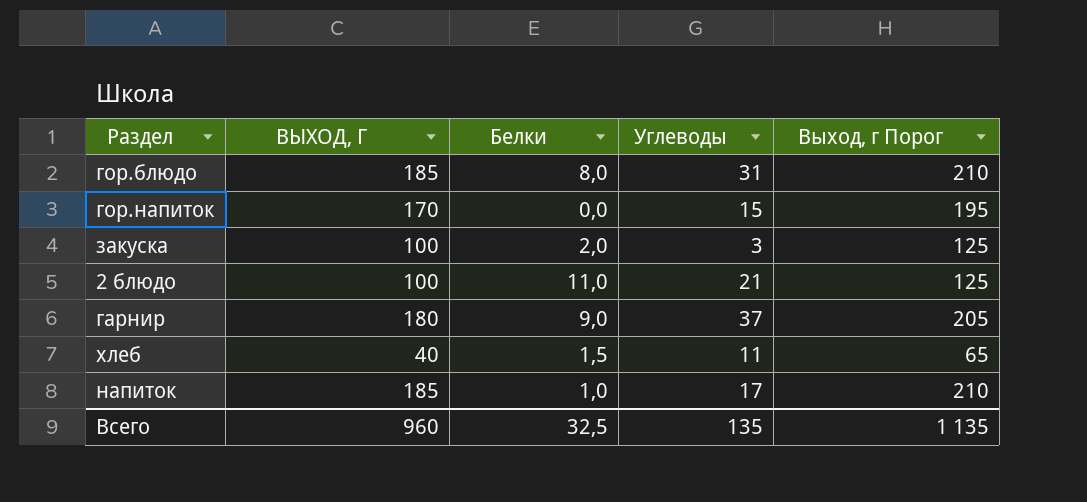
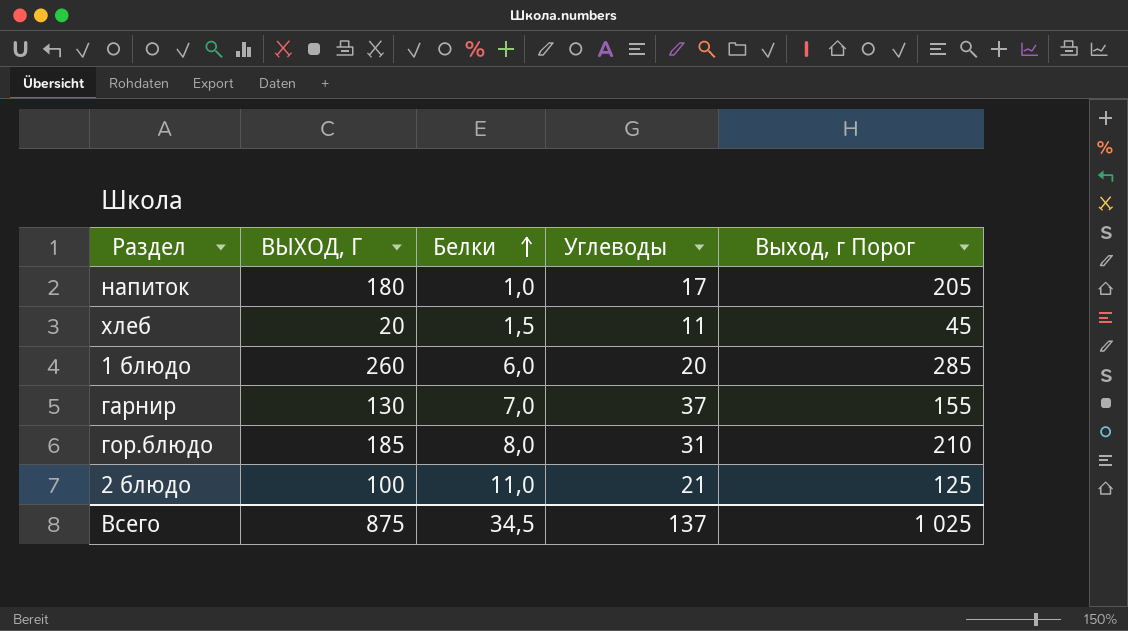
row order: none -> Белки ascending
row гор.напиток: 170 | 0,0 | 15 | 195 -> none
row закуска: 100 | 2,0 | 3 | 125 -> none
напиток | ВЫХОД, Г: 185 -> 180
напиток | Выход, г Порог: 210 -> 205
хлеб | ВЫХОД, Г: 40 -> 20
хлеб | Выход, г Порог: 65 -> 45
row 1 блюдо: none -> 260 | 6,0 | 20 | 285
гарнир | ВЫХОД, Г: 180 -> 130
гарнир | Белки: 9,0 -> 7,0
гарнир | Выход, г Порог: 205 -> 155
Всего | ВЫХОД, Г: 960 -> 875
Всего | Белки: 32,5 -> 34,5
Всего | Углеводы: 135 -> 137
Всего | Выход, г Порог: 1 135 -> 1 025

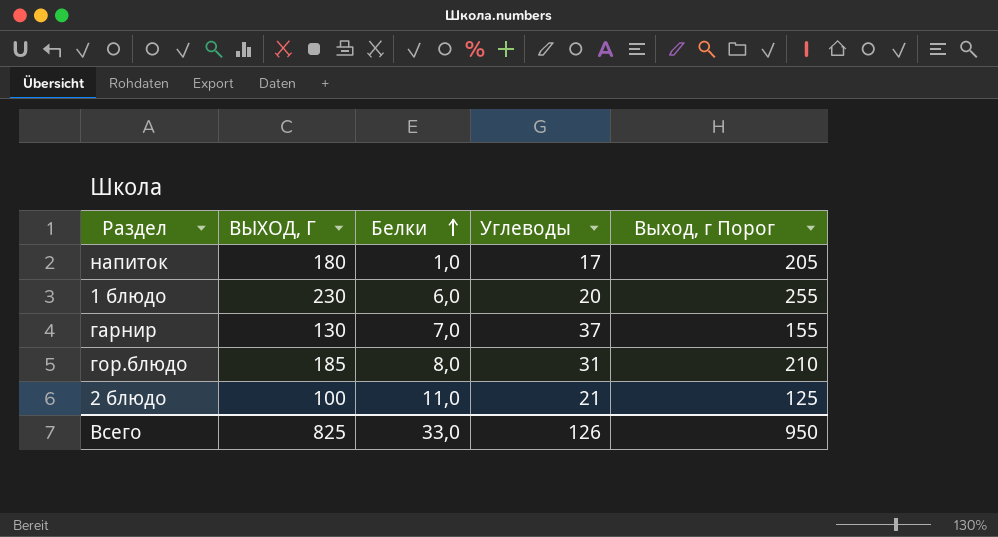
row хлеб: 20 | 1,5 | 11 | 45 -> none
1 блюдо | ВЫХОД, Г: 260 -> 230
1 блюдо | Выход, г Порог: 285 -> 255
Всего | ВЫХОД, Г: 875 -> 825
Всего | Белки: 34,5 -> 33,0
Всего | Углеводы: 137 -> 126
Всего | Выход, г Порог: 1 025 -> 950

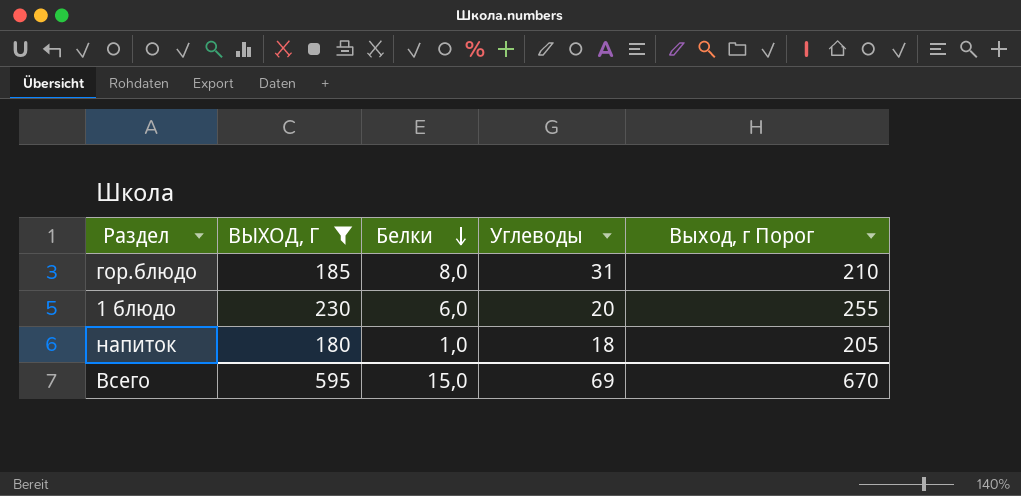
filter: none -> ВЫХОД, Г >= 180
row order: Белки ascending -> Белки descending
напиток | Углеводы: 17 -> 18
Всего | ВЫХОД, Г: 825 -> 595
Всего | Белки: 33,0 -> 15,0
Всего | Углеводы: 126 -> 69
Всего | Выход, г Порог: 950 -> 670

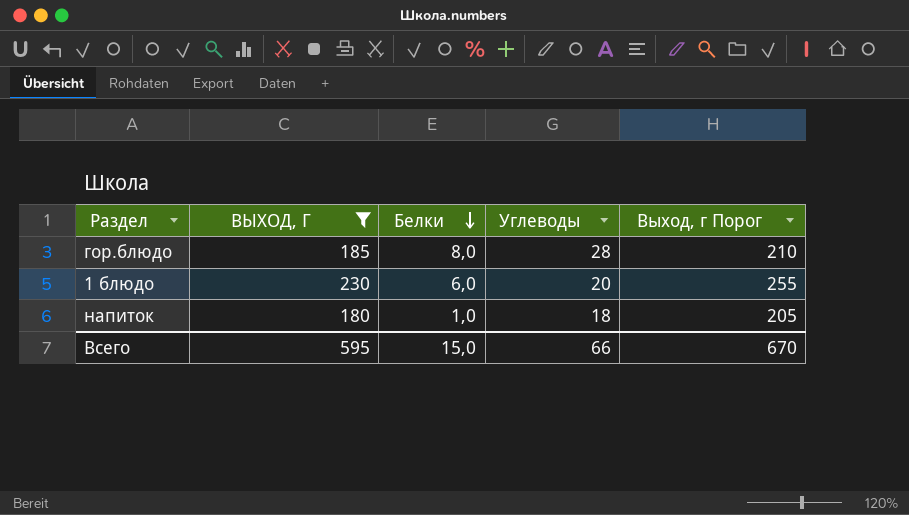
гор.блюдо | Углеводы: 31 -> 28
Всего | Углеводы: 69 -> 66

